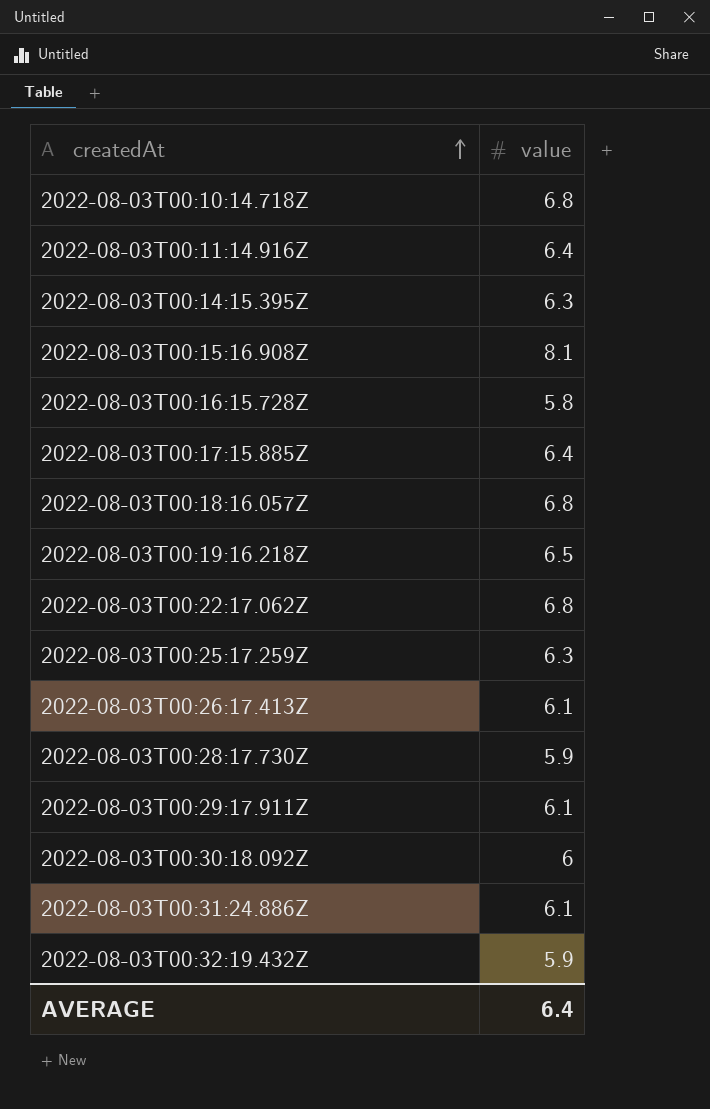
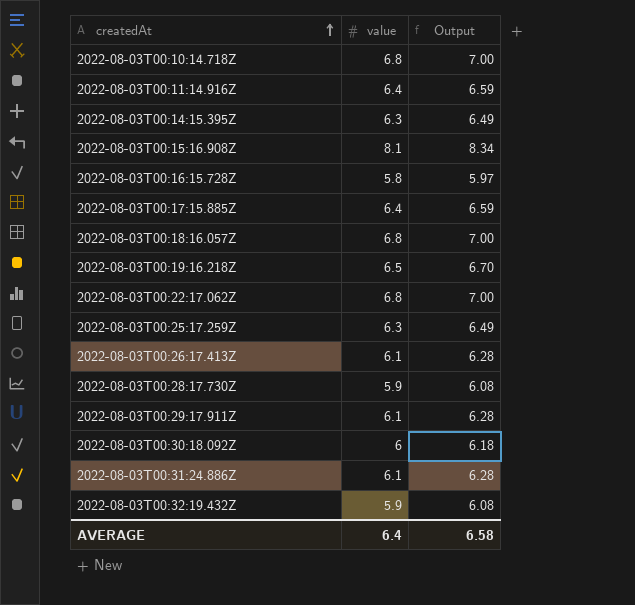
column Output | formula: none -> [value] * 1.03

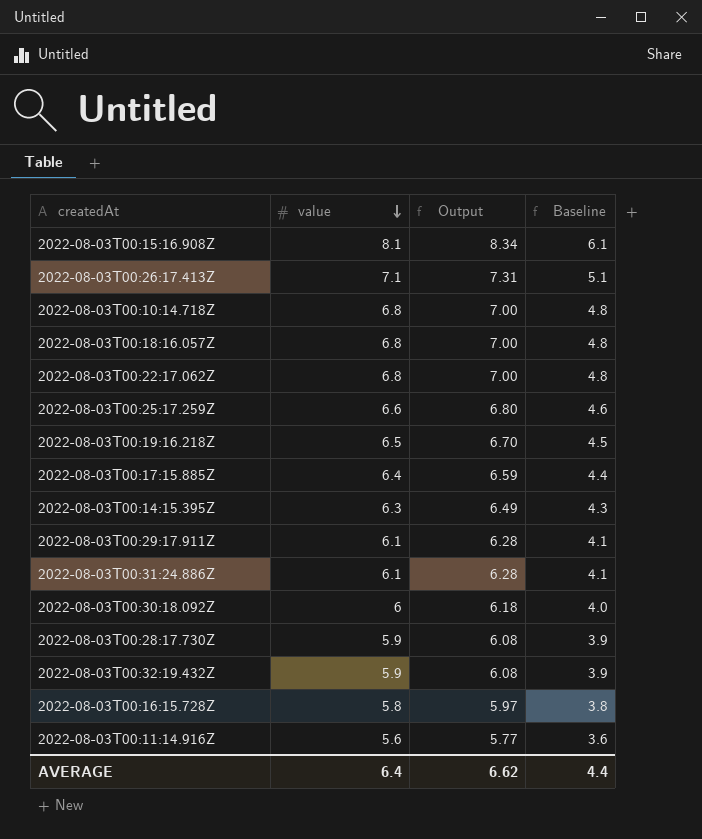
row order: createdAt ascending -> value descending
column Baseline | formula: none -> [value] - 2
2022-08-03T00:26:17.413Z | value: 6.1 -> 7.1
2022-08-03T00:26:17.413Z | Output: 6.28 -> 7.31
2022-08-03T00:25:17.259Z | value: 6.3 -> 6.6
2022-08-03T00:25:17.259Z | Output: 6.49 -> 6.80
2022-08-03T00:11:14.916Z | value: 6.4 -> 5.6
2022-08-03T00:11:14.916Z | Output: 6.59 -> 5.77
AVERAGE | Output: 6.58 -> 6.62

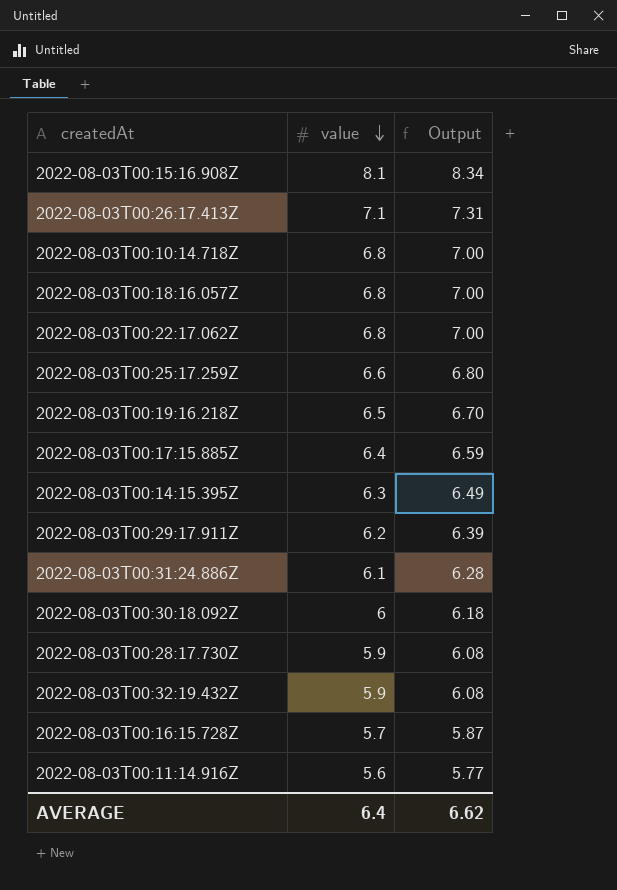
column Baseline | formula: [value] - 2 -> none
2022-08-03T00:29:17.911Z | value: 6.1 -> 6.2
2022-08-03T00:29:17.911Z | Output: 6.28 -> 6.39
2022-08-03T00:16:15.728Z | value: 5.8 -> 5.7
2022-08-03T00:16:15.728Z | Output: 5.97 -> 5.87

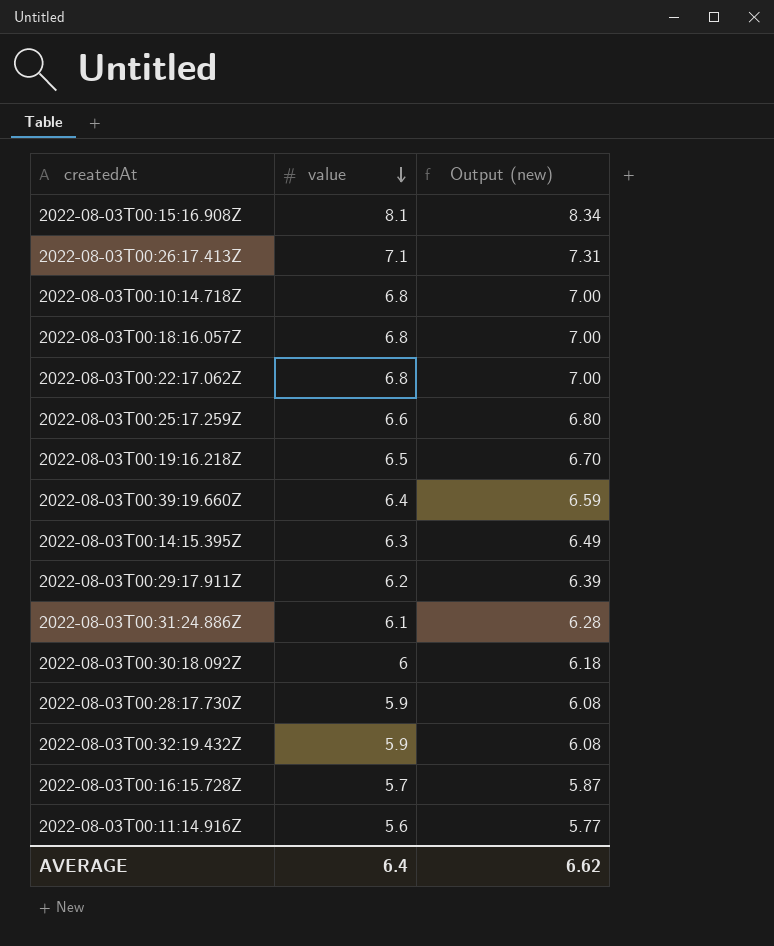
column name: Output -> Output (new)
row 2022-08-03T00:17:15.885Z: 6.4 | 6.59 -> none
row 2022-08-03T00:39:19.660Z: none -> 6.4 | 6.59

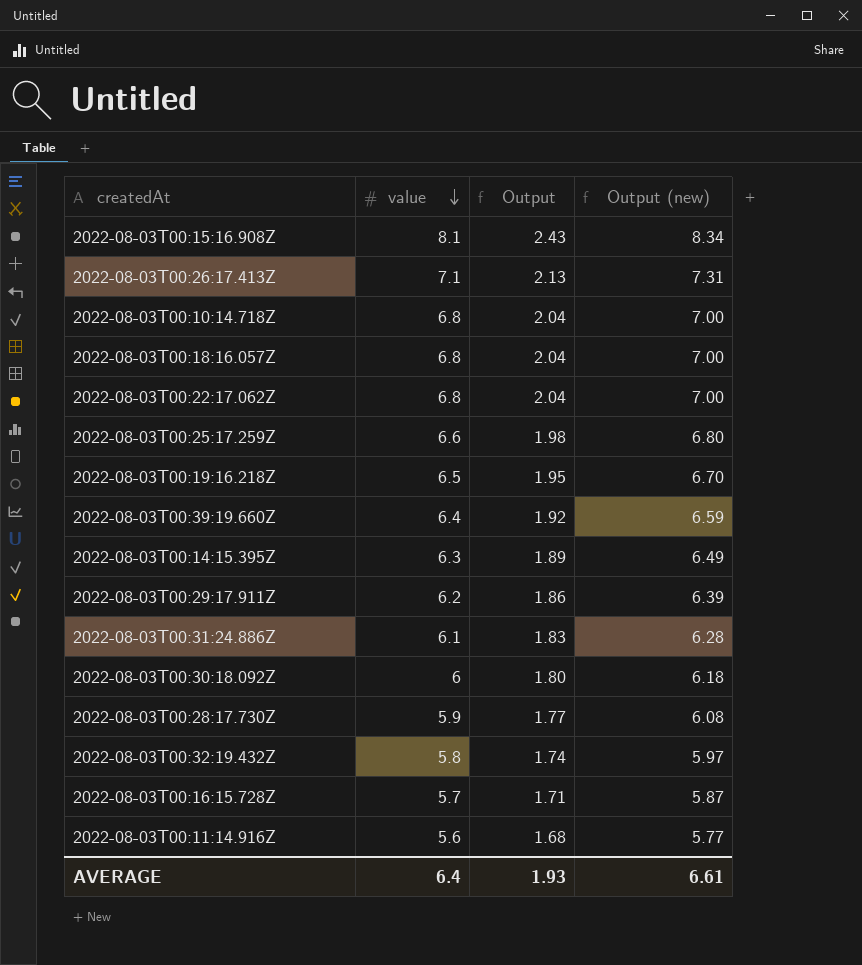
column Output | formula: none -> [value] * 0.3
2022-08-03T00:32:19.432Z | value: 5.9 -> 5.8
2022-08-03T00:32:19.432Z | Output (new): 6.08 -> 5.97
AVERAGE | Output (new): 6.62 -> 6.61

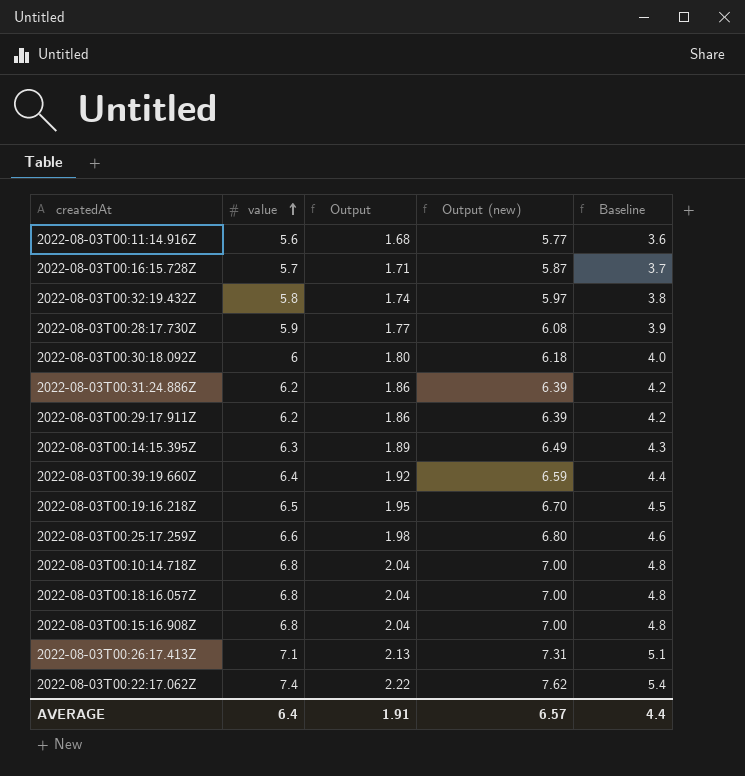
row order: value descending -> value ascending
column Baseline | formula: none -> [value] - 2
2022-08-03T00:31:24.886Z | value: 6.1 -> 6.2
2022-08-03T00:31:24.886Z | Output: 1.83 -> 1.86
2022-08-03T00:31:24.886Z | Output (new): 6.28 -> 6.39
2022-08-03T00:15:16.908Z | value: 8.1 -> 6.8
2022-08-03T00:15:16.908Z | Output: 2.43 -> 2.04
2022-08-03T00:15:16.908Z | Output (new): 8.34 -> 7.00
2022-08-03T00:22:17.062Z | value: 6.8 -> 7.4
2022-08-03T00:22:17.062Z | Output: 2.04 -> 2.22
2022-08-03T00:22:17.062Z | Output (new): 7.00 -> 7.62
AVERAGE | Output: 1.93 -> 1.91
AVERAGE | Output (new): 6.61 -> 6.57

